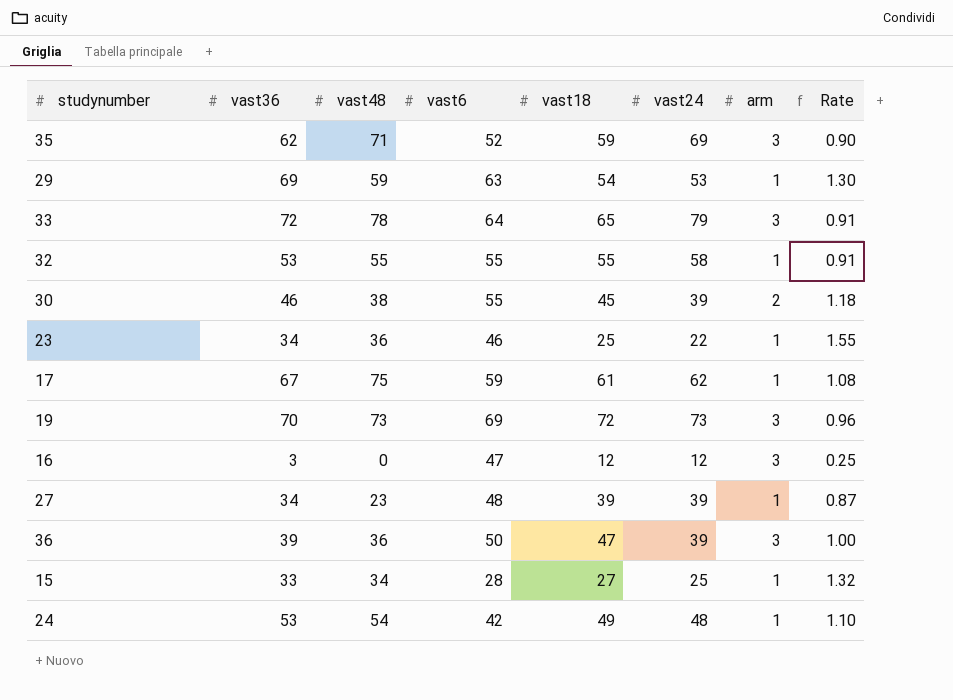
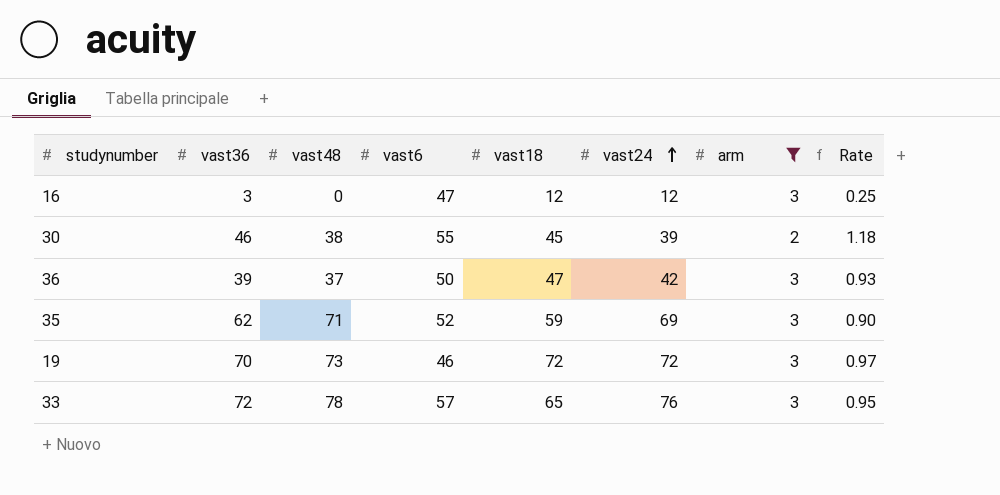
filter: none -> arm != 1
row order: none -> vast24 ascending
36 | vast48: 36 -> 37
36 | vast24: 39 -> 42
36 | Rate: 1.00 -> 0.93
19 | vast6: 69 -> 46
19 | vast24: 73 -> 72
19 | Rate: 0.96 -> 0.97
33 | vast6: 64 -> 57
33 | vast24: 79 -> 76
33 | Rate: 0.91 -> 0.95

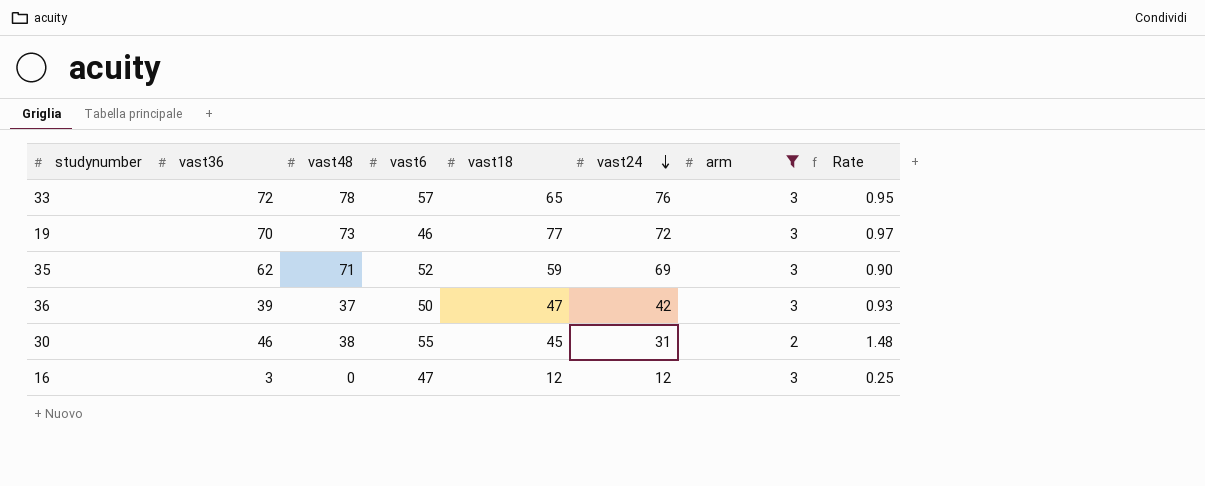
row order: vast24 ascending -> vast24 descending
19 | vast18: 72 -> 77
30 | vast24: 39 -> 31
30 | Rate: 1.18 -> 1.48

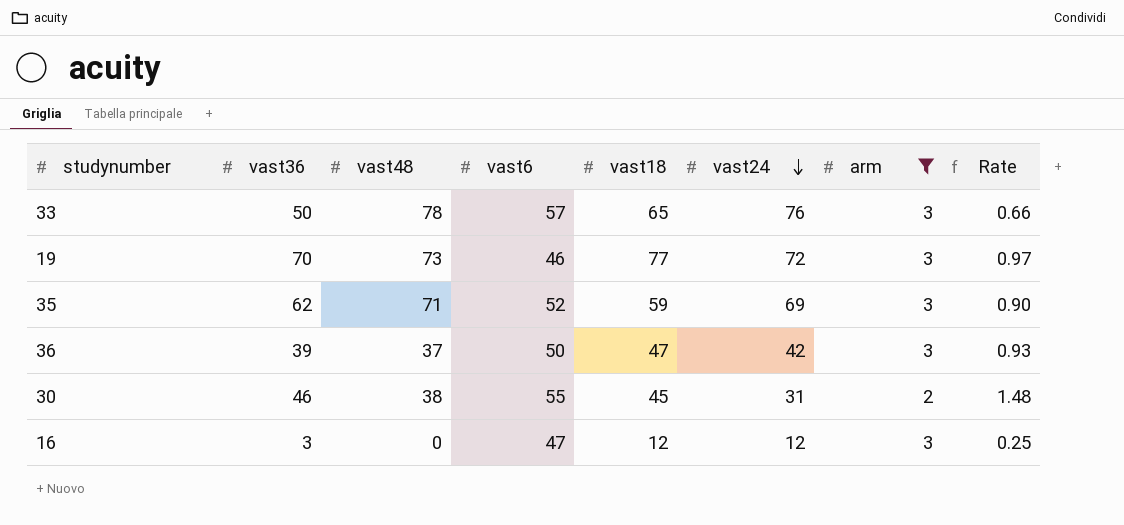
33 | vast36: 72 -> 50
33 | Rate: 0.95 -> 0.66

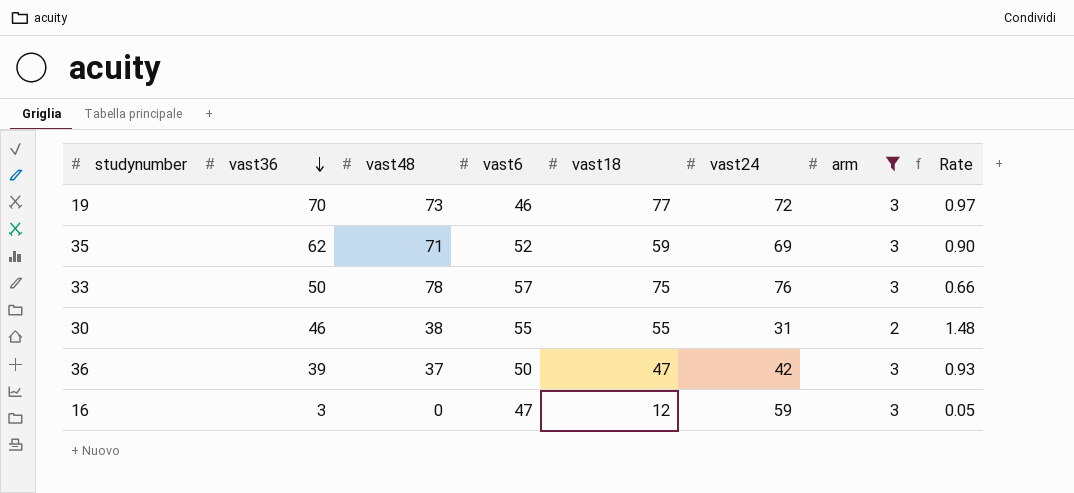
row order: vast24 descending -> vast36 descending
33 | vast18: 65 -> 75
30 | vast18: 45 -> 55
16 | vast24: 12 -> 59
16 | Rate: 0.25 -> 0.05

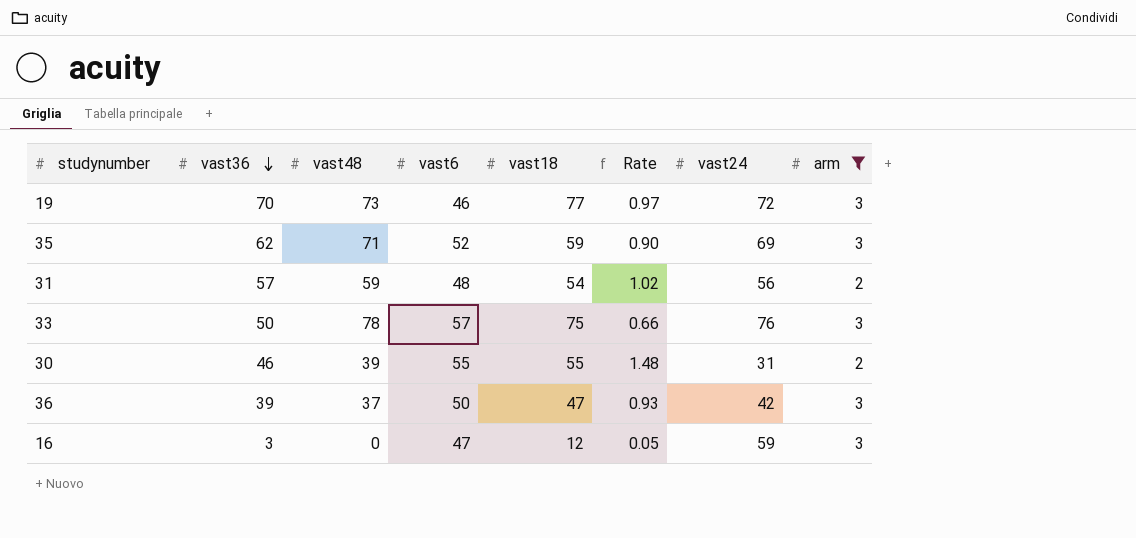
column Rate | position: 8 -> 6
row 31: none -> 57 | 59 | 48 | 54 | 1.02 | 56 | 2
30 | vast48: 38 -> 39

